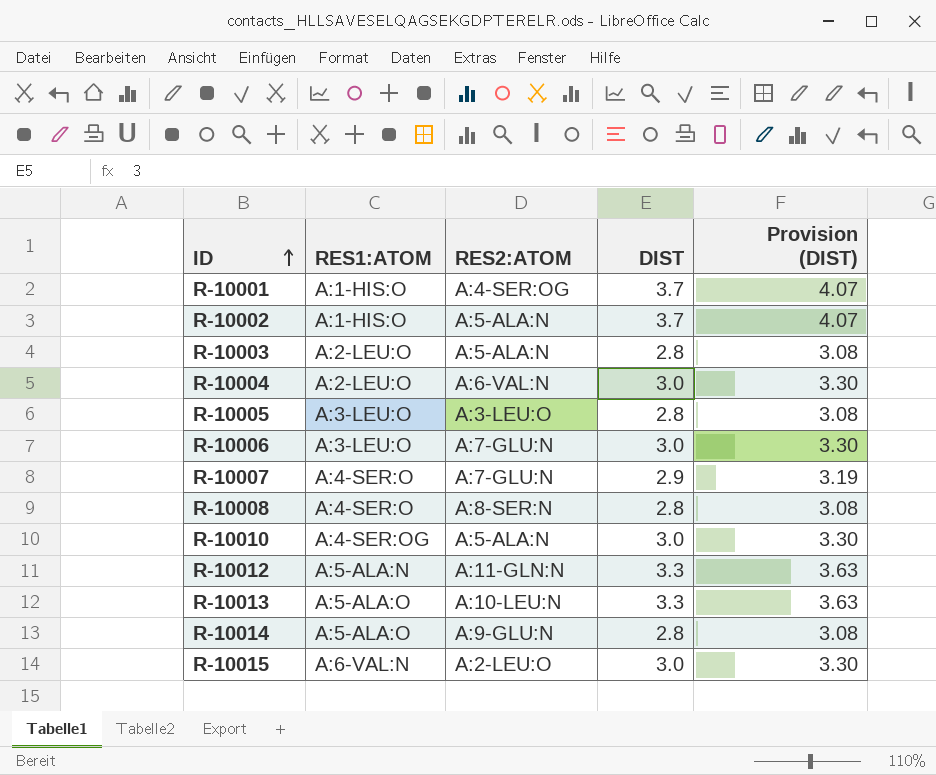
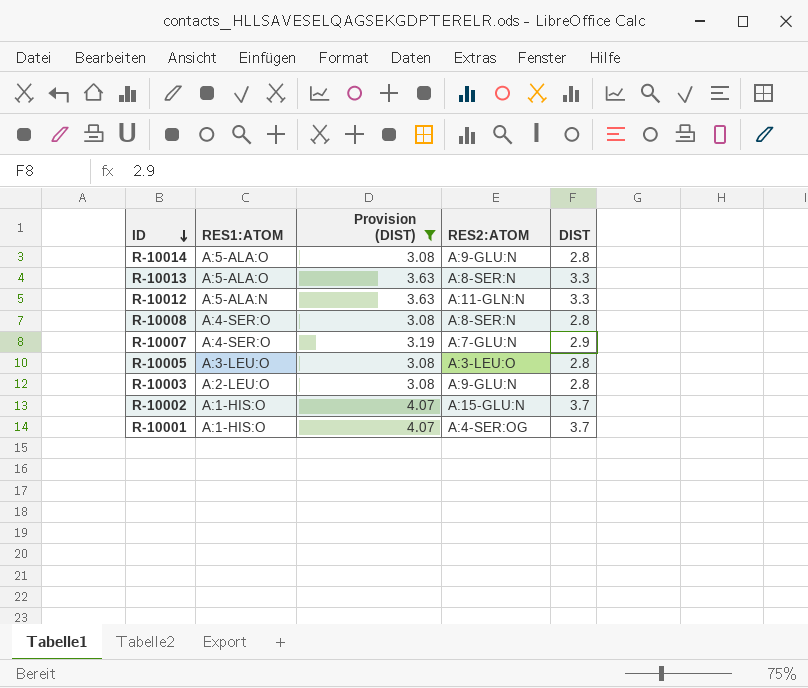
filter: none -> Provision (DIST) != 3.30
row order: ID ascending -> ID descending
column Provision (DIST) | position: 5 -> 3
R-10013 | RES2:ATOM: A:10-LEU:N -> A:8-SER:N
R-10003 | RES2:ATOM: A:5-ALA:N -> A:9-GLU:N
R-10002 | RES2:ATOM: A:5-ALA:N -> A:15-GLU:N

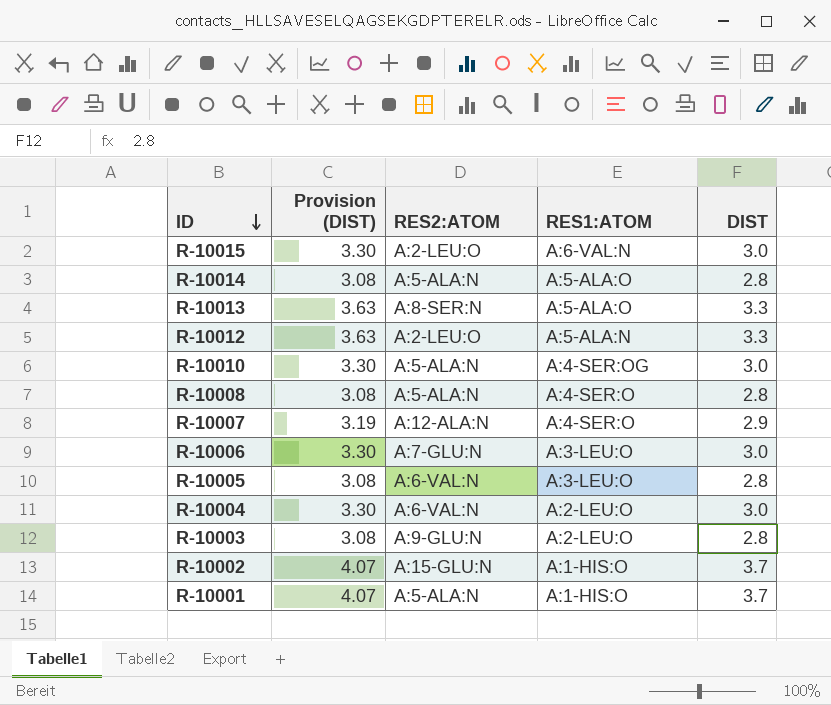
filter: Provision (DIST) != 3.30 -> none
column RES1:ATOM | position: 2 -> 4
R-10014 | RES2:ATOM: A:9-GLU:N -> A:5-ALA:N
R-10012 | RES2:ATOM: A:11-GLN:N -> A:2-LEU:O
R-10008 | RES2:ATOM: A:8-SER:N -> A:5-ALA:N
R-10007 | RES2:ATOM: A:7-GLU:N -> A:12-ALA:N
R-10005 | RES2:ATOM: A:3-LEU:O -> A:6-VAL:N
R-10001 | RES2:ATOM: A:4-SER:OG -> A:5-ALA:N

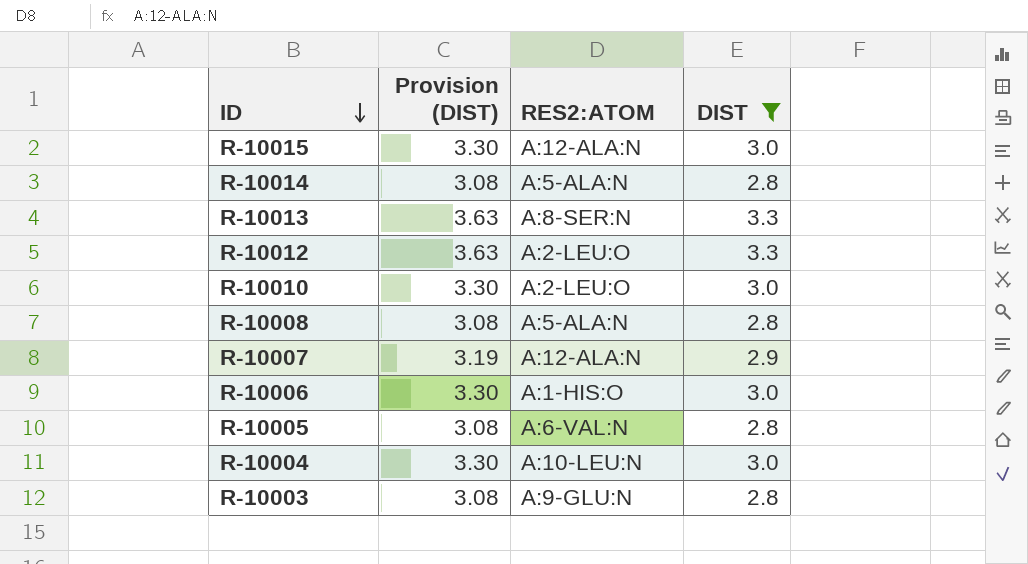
filter: none -> DIST != 3.7
column RES1:ATOM | position: 4 -> none
R-10015 | RES2:ATOM: A:2-LEU:O -> A:12-ALA:N
R-10010 | RES2:ATOM: A:5-ALA:N -> A:2-LEU:O
R-10006 | RES2:ATOM: A:7-GLU:N -> A:1-HIS:O
R-10004 | RES2:ATOM: A:6-VAL:N -> A:10-LEU:N

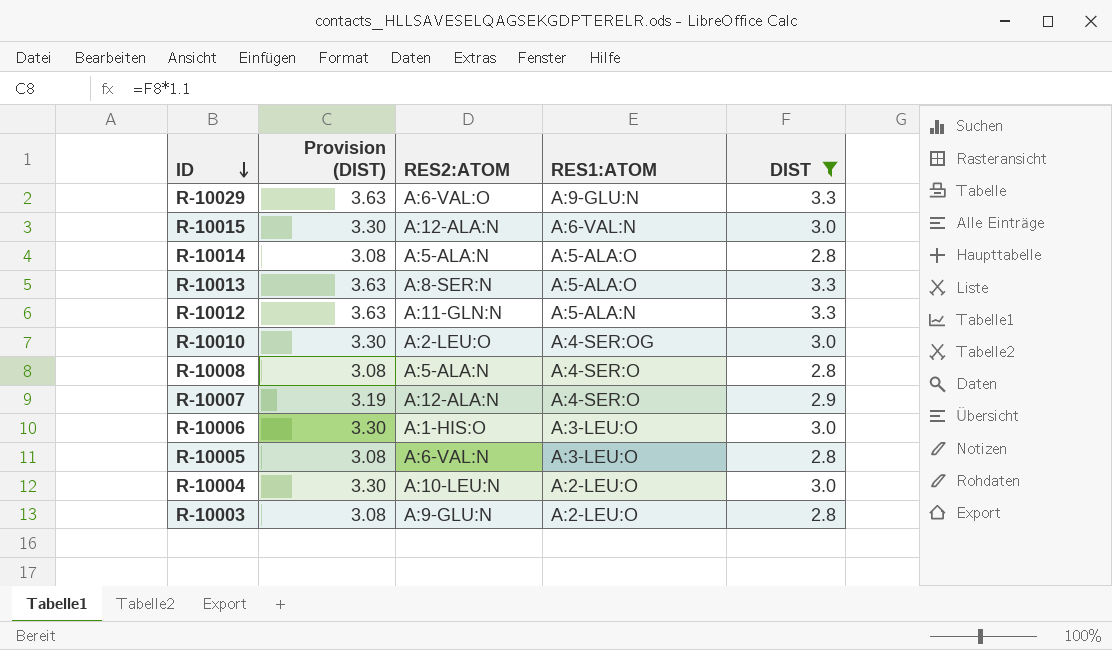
column RES1:ATOM | position: none -> 4
row R-10029: none -> 3.63 | A:6-VAL:O | A:9-GLU:N | 3.3
R-10012 | RES2:ATOM: A:2-LEU:O -> A:11-GLN:N

